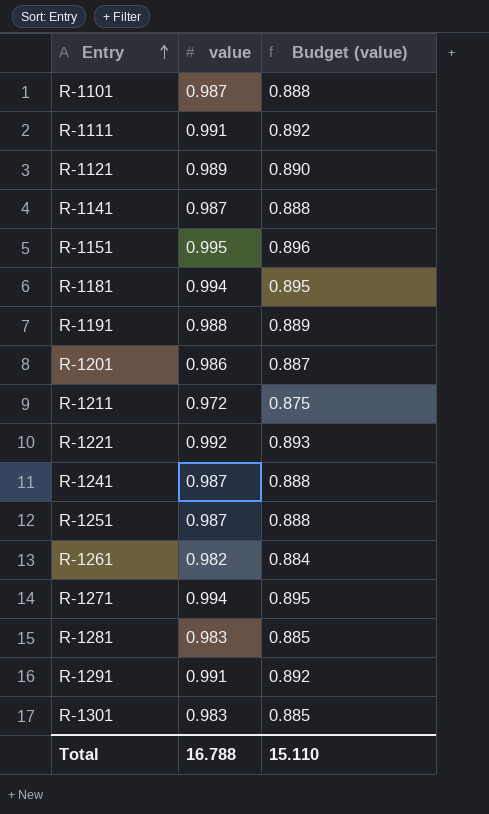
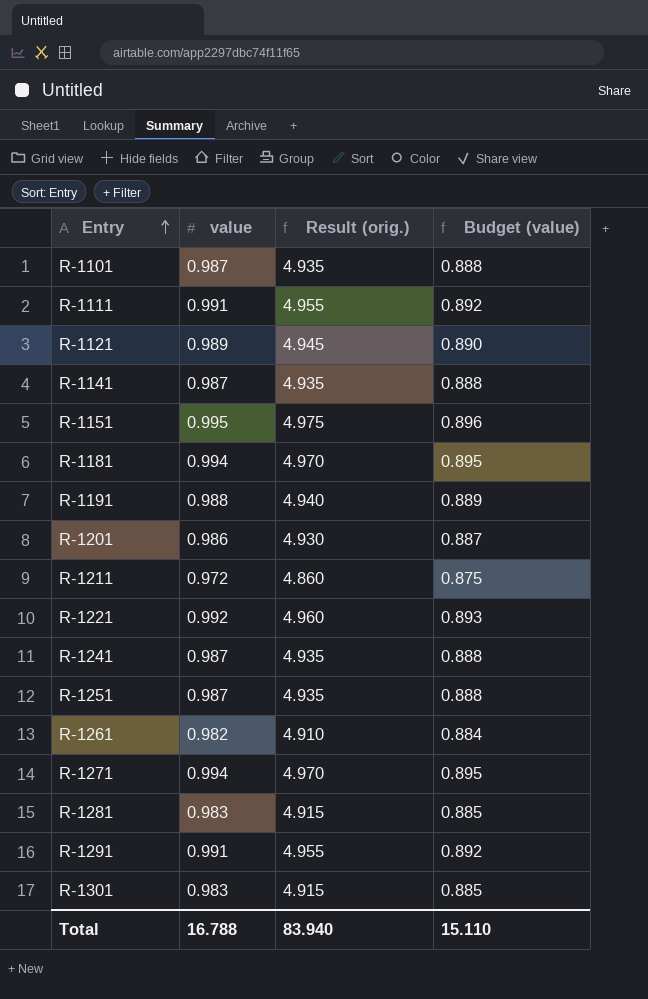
column Result (orig.) | formula: none -> [value] * 5

